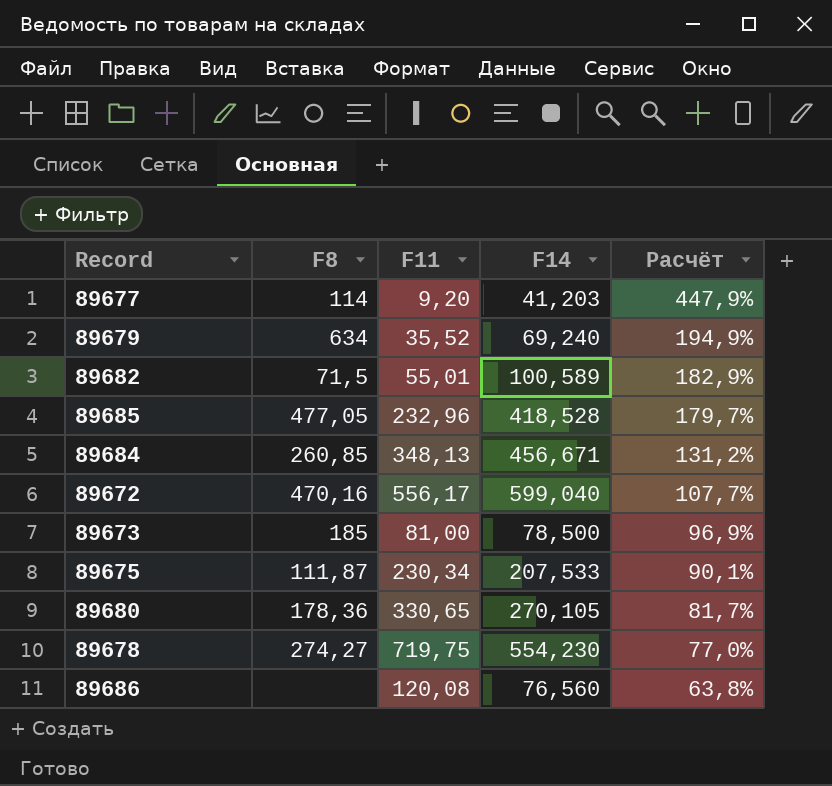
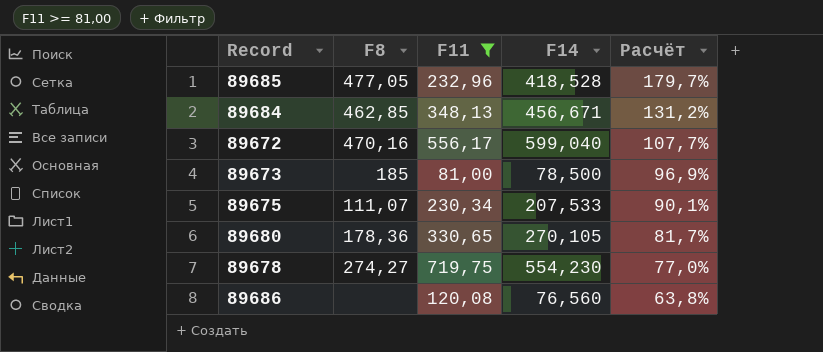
filter: none -> F11 >= 81,00
89684 | F8: 260,85 -> 462,85
89675 | F8: 111,87 -> 111,07

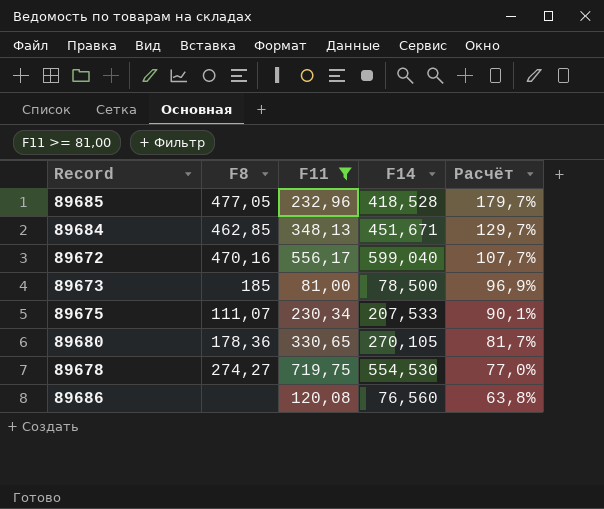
89684 | F14: 456,671 -> 451,671
89684 | Расчёт: 131,2% -> 129,7%
89678 | F14: 554,230 -> 554,530

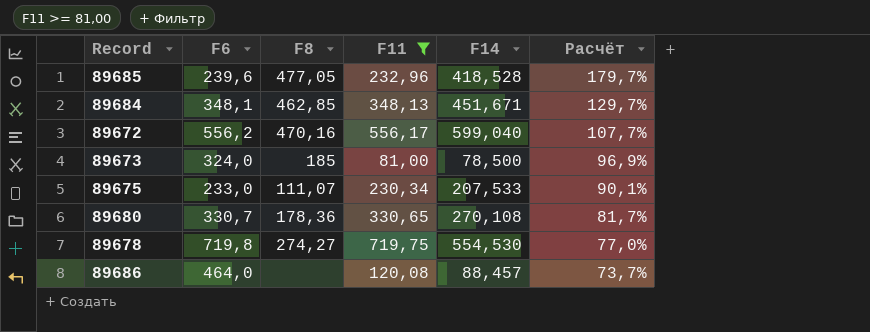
column F6 | position: none -> 2
89680 | F14: 270,105 -> 270,108
89686 | F14: 76,560 -> 88,457
89686 | Расчёт: 63,8% -> 73,7%

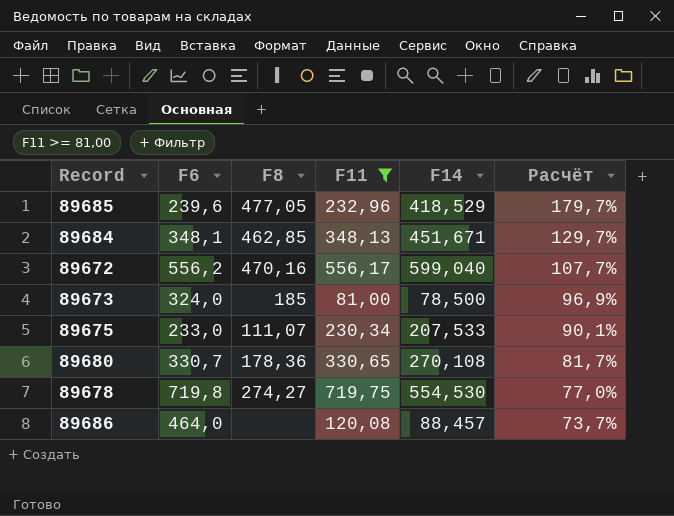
89685 | F14: 418,528 -> 418,529

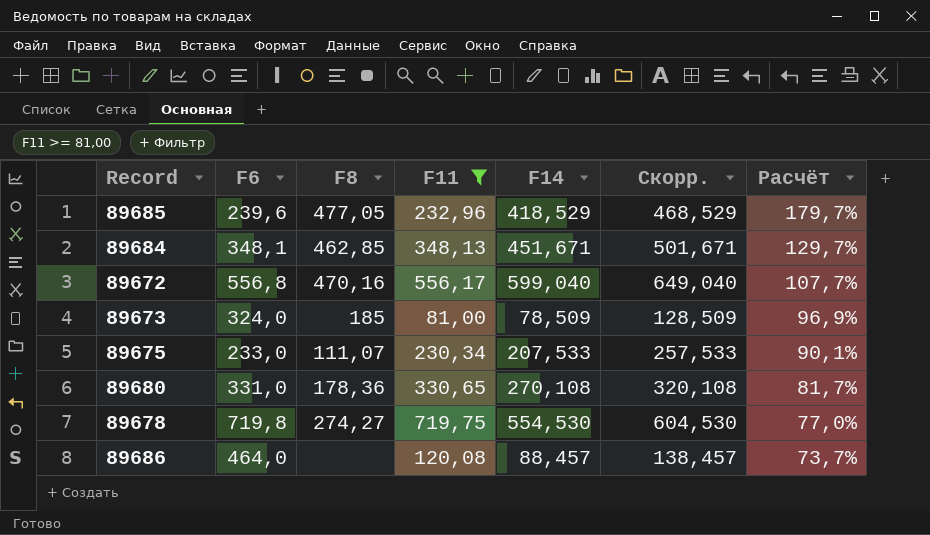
column Скорр. | formula: none -> [F14] + 50
89672 | F6: 556,2 -> 556,8
89673 | F14: 78,500 -> 78,509
89680 | F6: 330,7 -> 331,0

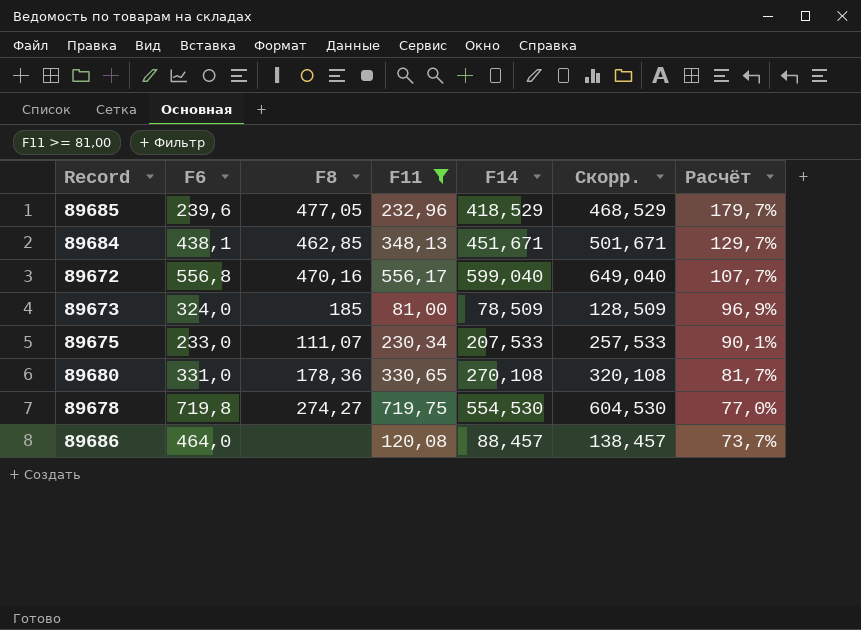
89684 | F6: 348,1 -> 438,1

